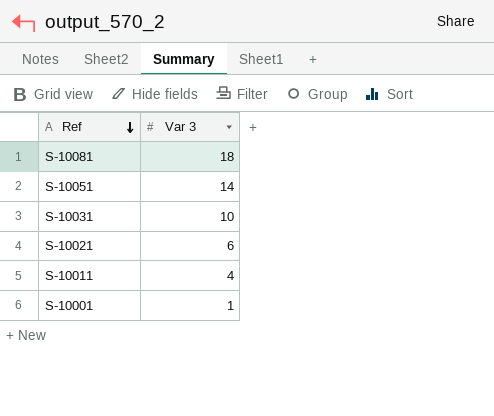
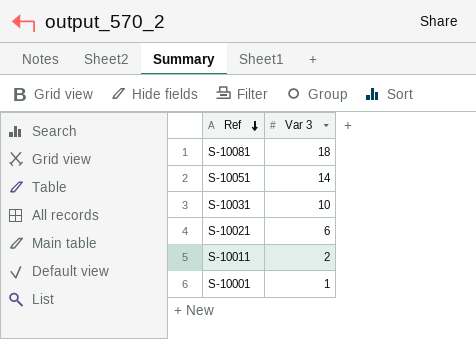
S-10011 | Var 3: 4 -> 2

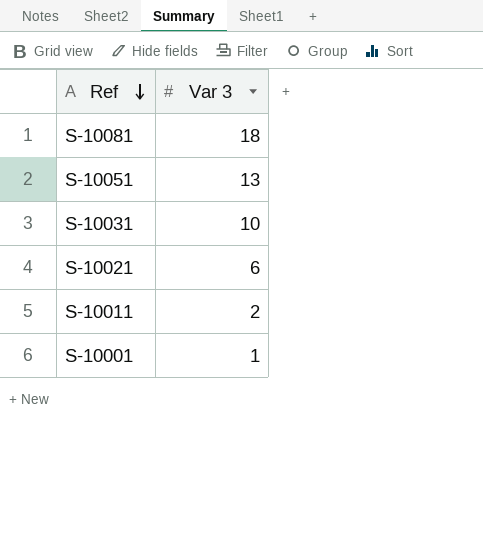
S-10051 | Var 3: 14 -> 13

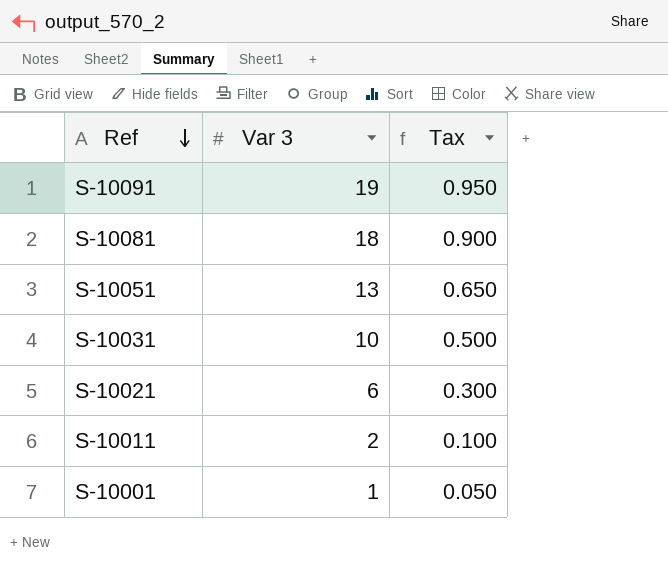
column Tax | formula: none -> [Var 3] * 0.05
row S-10091: none -> 19 | 0.950

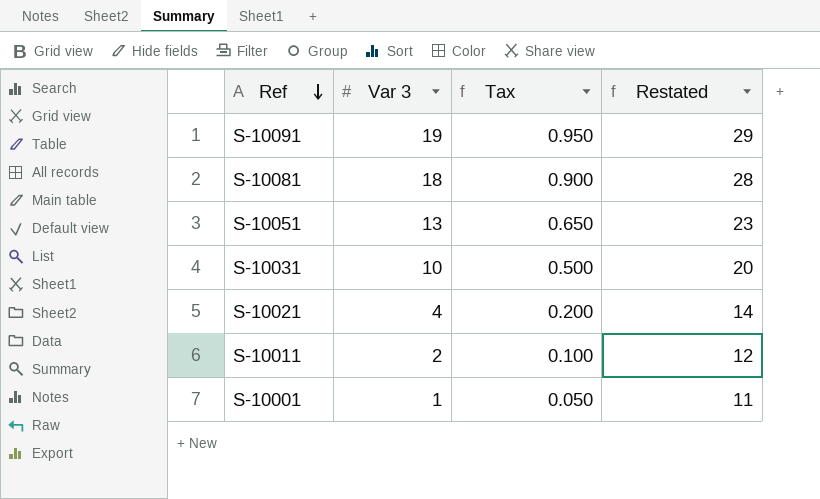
column Restated | formula: none -> [Var 3] + 10
S-10021 | Var 3: 6 -> 4
S-10021 | Tax: 0.300 -> 0.200

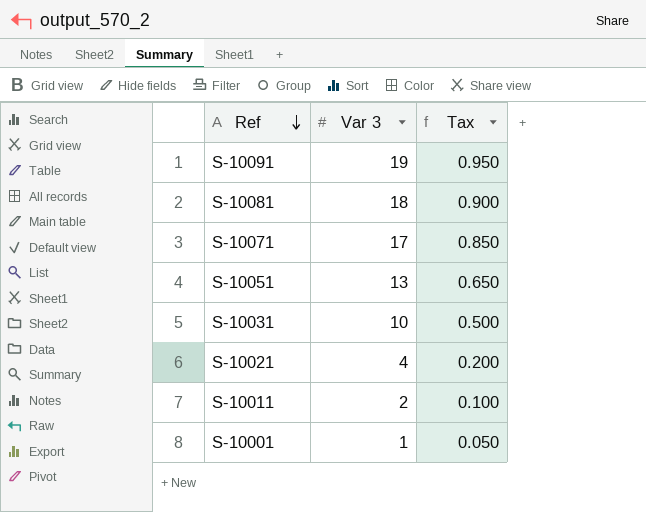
column Restated | formula: [Var 3] + 10 -> none
row S-10071: none -> 17 | 0.850

